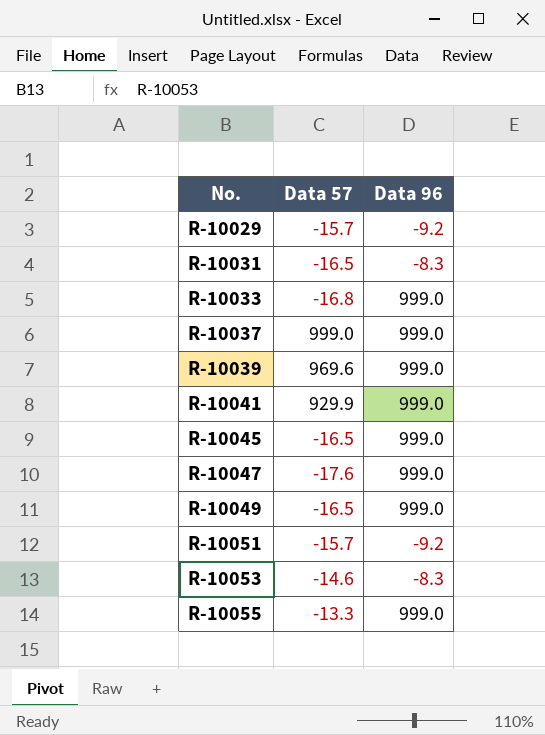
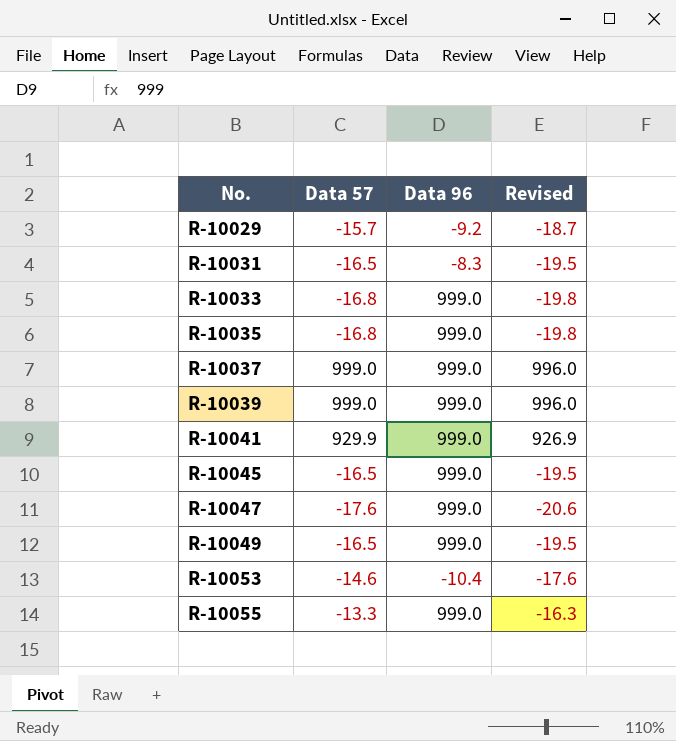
column Revised | formula: none -> [Data 57] - 3
row R-10051: -15.7 | -9.2 -> none
row R-10035: none -> -16.8 | 999.0 | -19.8
R-10039 | Data 57: 969.6 -> 999.0
R-10053 | Data 96: -8.3 -> -10.4

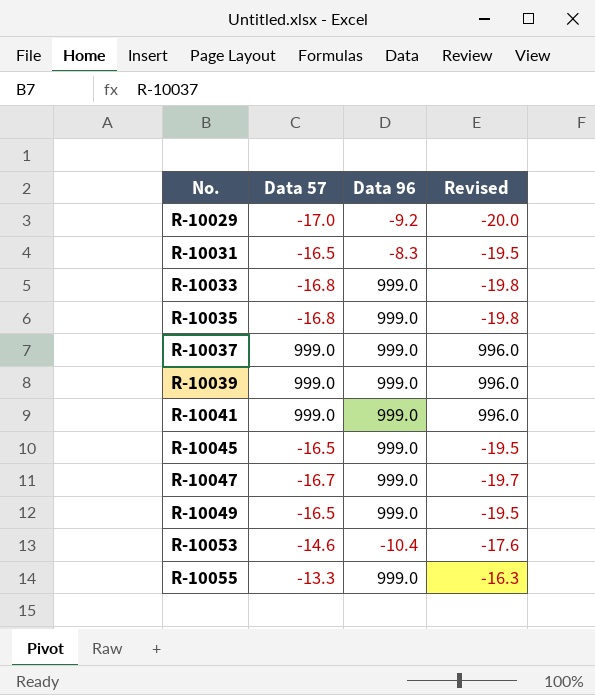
R-10029 | Data 57: -15.7 -> -17.0
R-10029 | Revised: -18.7 -> -20.0
R-10041 | Data 57: 929.9 -> 999.0
R-10041 | Revised: 926.9 -> 996.0
R-10047 | Data 57: -17.6 -> -16.7
R-10047 | Revised: -20.6 -> -19.7

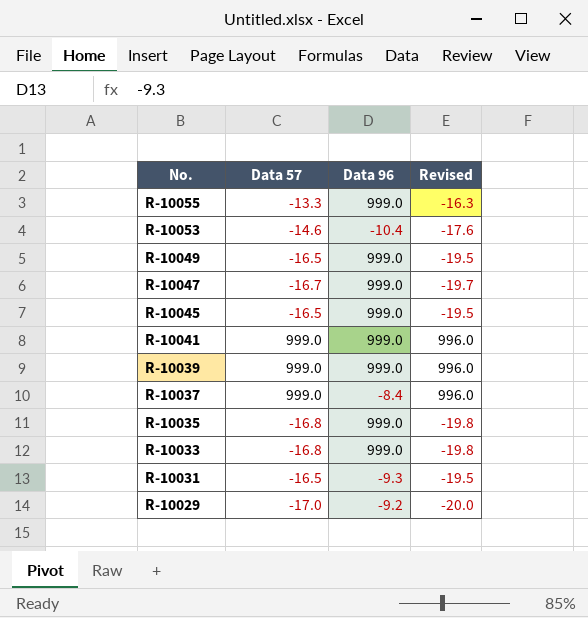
row order: No. ascending -> No. descending
R-10037 | Data 96: 999.0 -> -8.4
R-10031 | Data 96: -8.3 -> -9.3

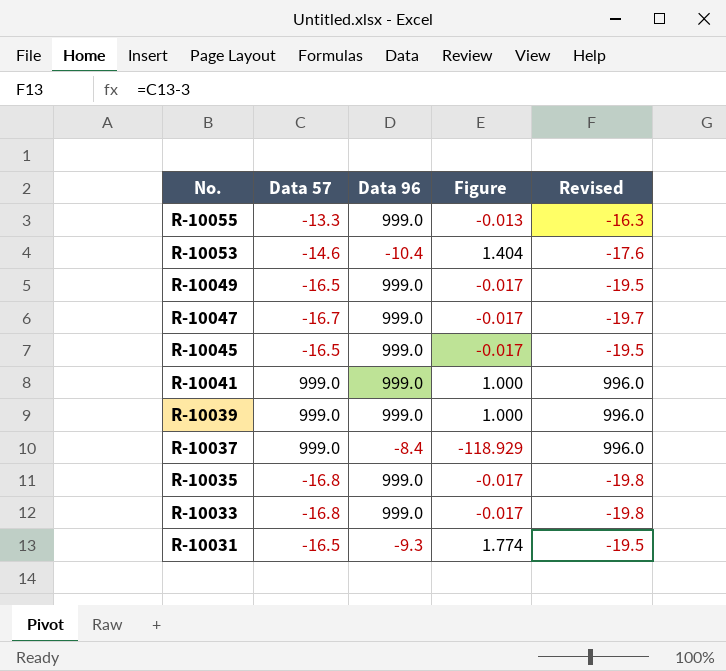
column Figure | formula: none -> [Data 57] / [Data 96]
row R-10029: -17.0 | -9.2 | -20.0 -> none

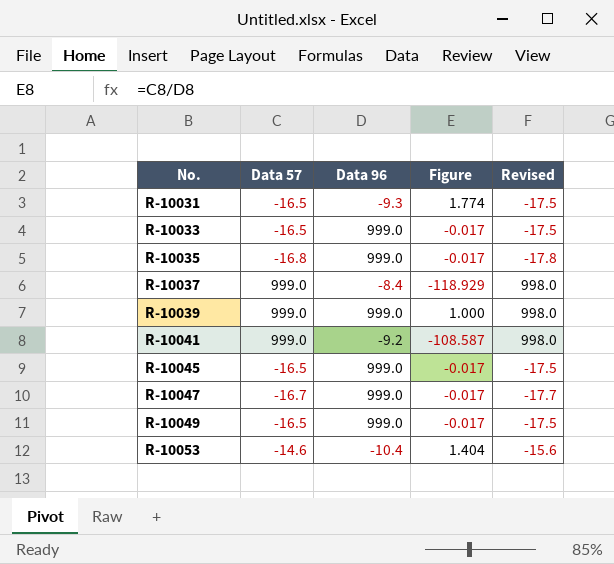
row order: No. descending -> No. ascending
column Revised | formula: [Data 57] - 3 -> [Data 57] - 1
row R-10055: -13.3 | 999.0 | -0.013 | -16.3 -> none
R-10033 | Data 57: -16.8 -> -16.5
R-10041 | Data 96: 999.0 -> -9.2
R-10041 | Figure: 1.000 -> -108.587

